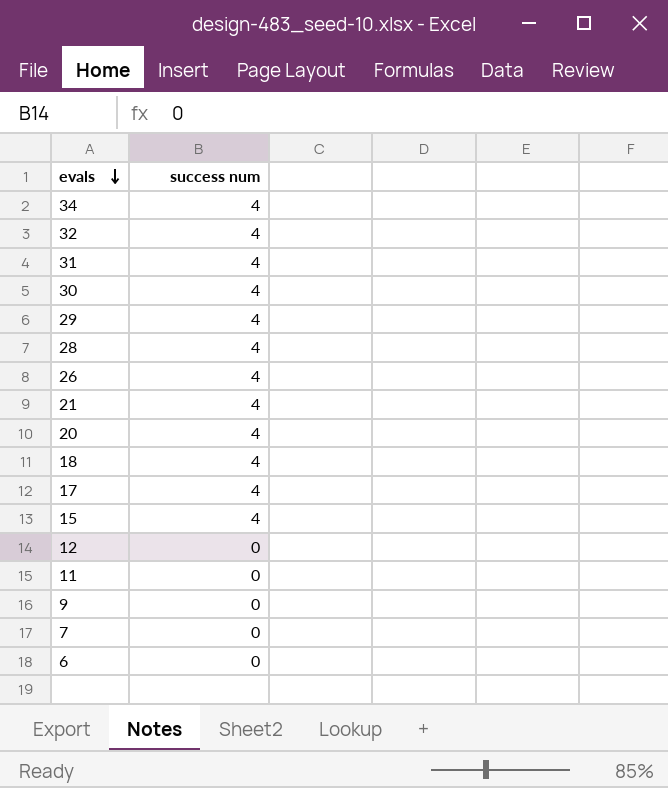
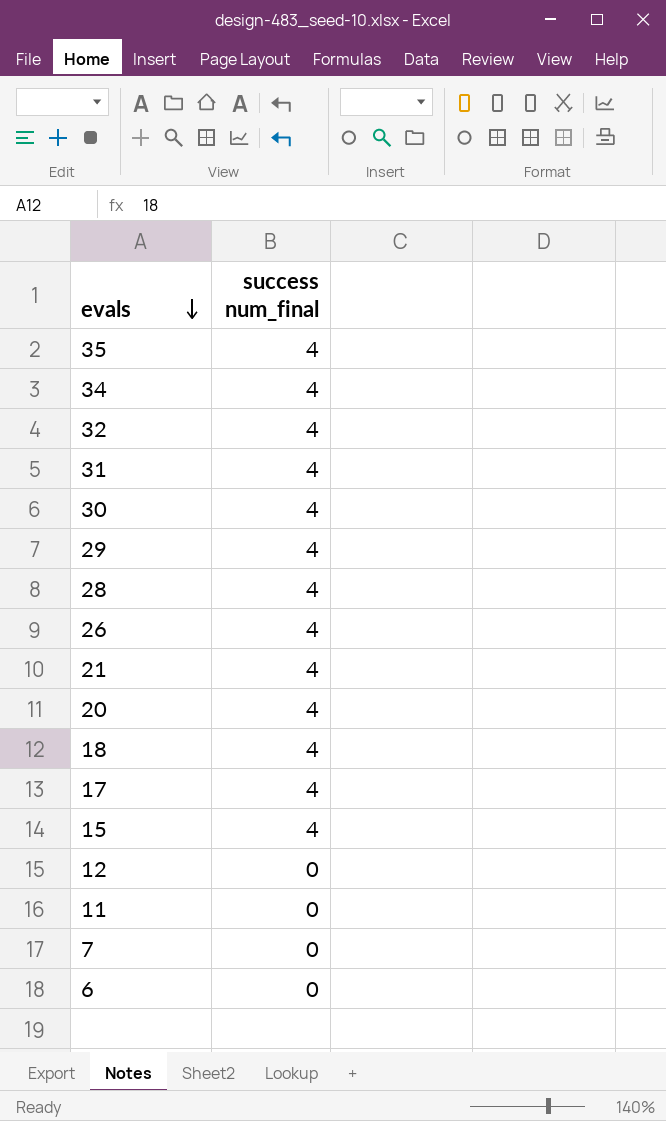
column name: success num -> success num_final
row 9: 0 -> none
row 35: none -> 4

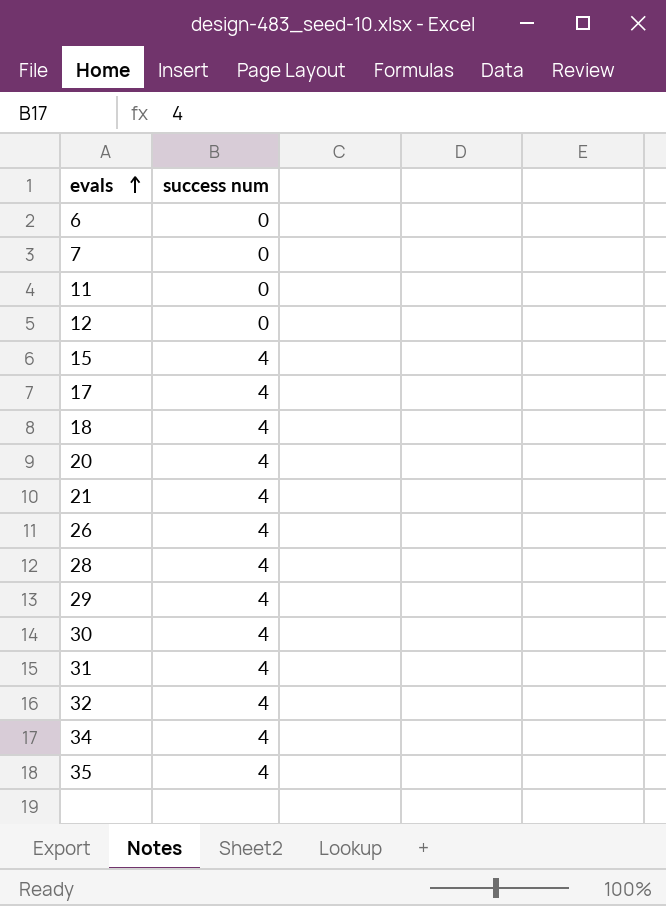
row order: evals descending -> evals ascending
column name: success num_final -> success num

